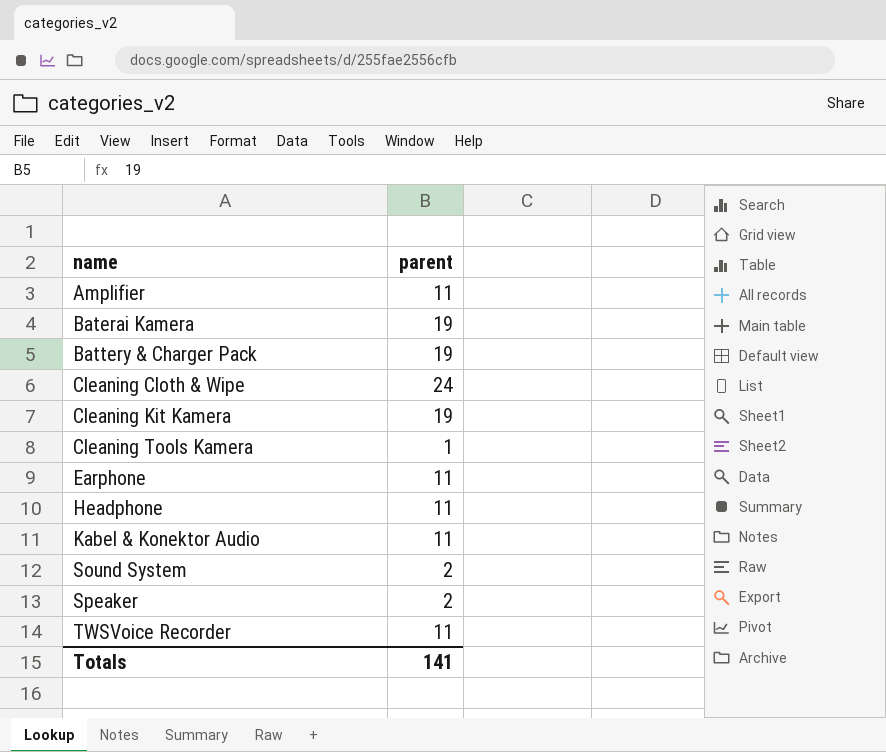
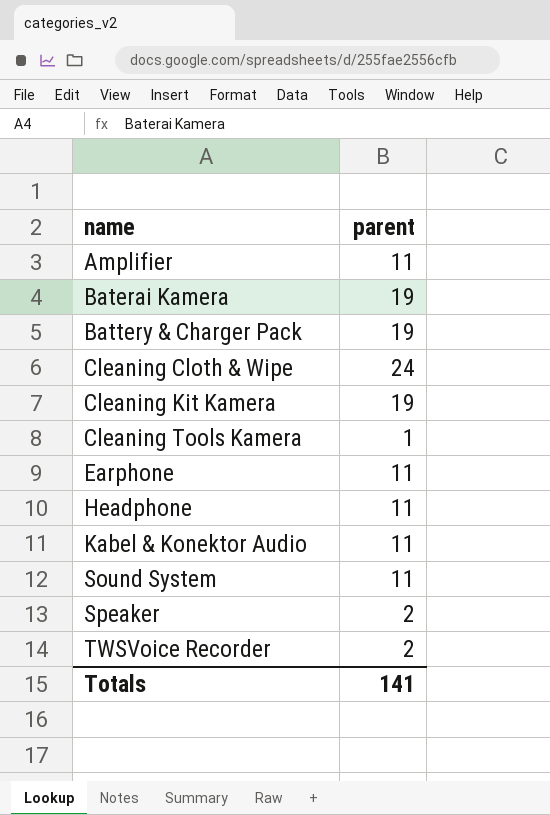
Sound System | parent: 2 -> 11
TWSVoice Recorder | parent: 11 -> 2

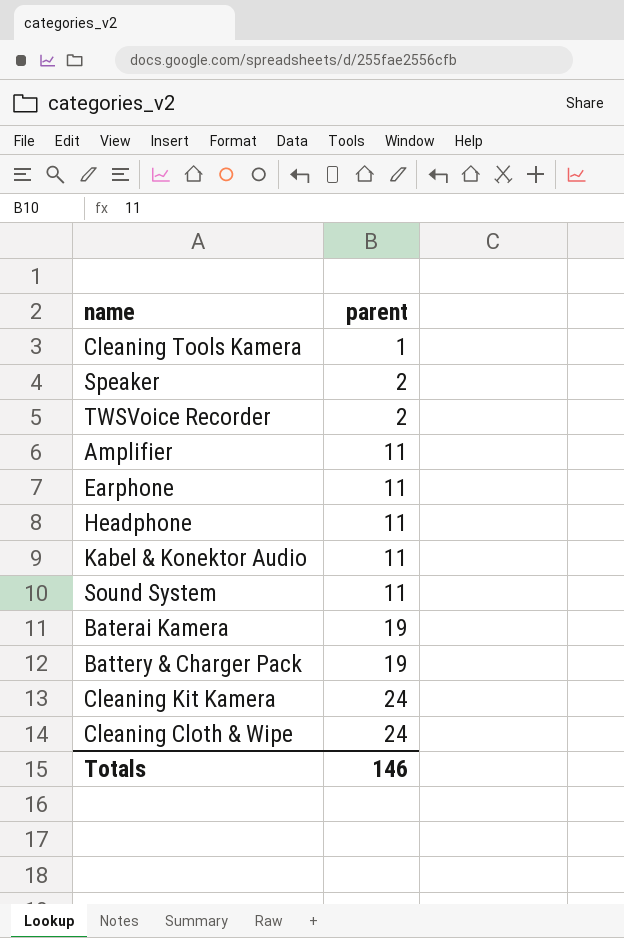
row order: name ascending -> parent ascending
Cleaning Kit Kamera | parent: 19 -> 24
Totals | parent: 141 -> 146

